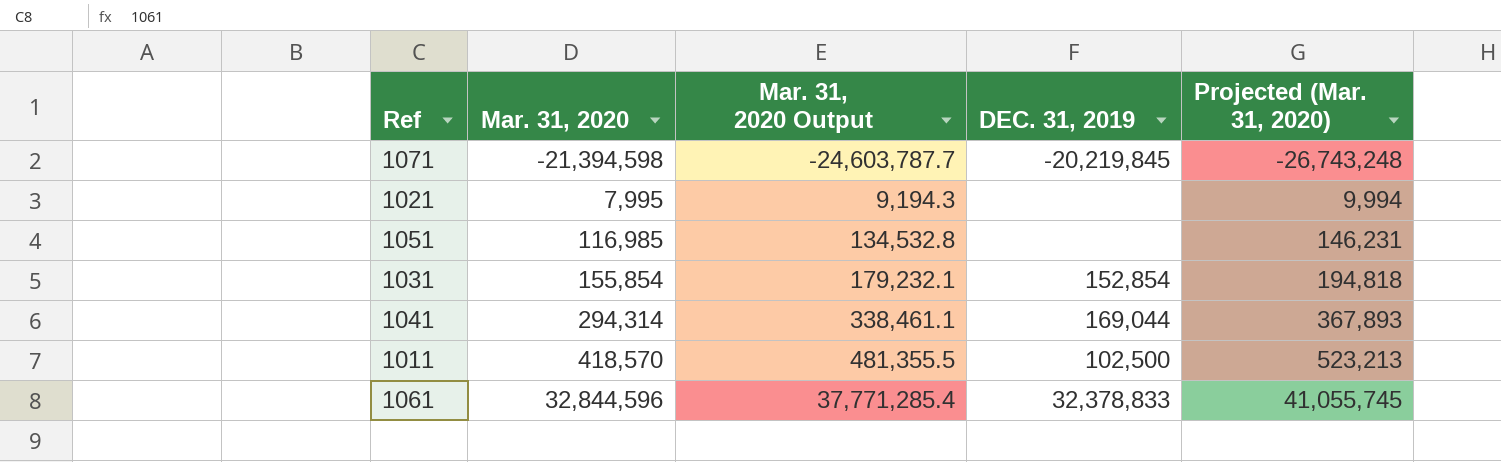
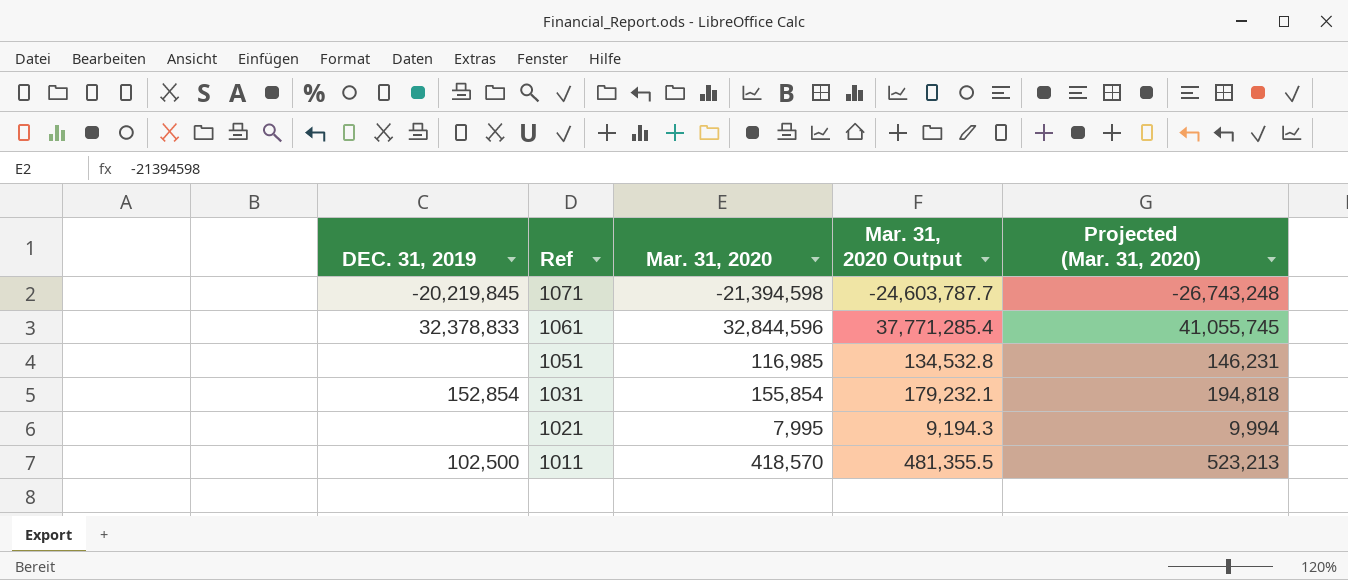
row order: Mar. 31, 2020 ascending -> Ref descending
column DEC. 31, 2019 | position: 4 -> 1
row 1041: 294,314 | 338,461.1 | 169,044 | 367,893 -> none

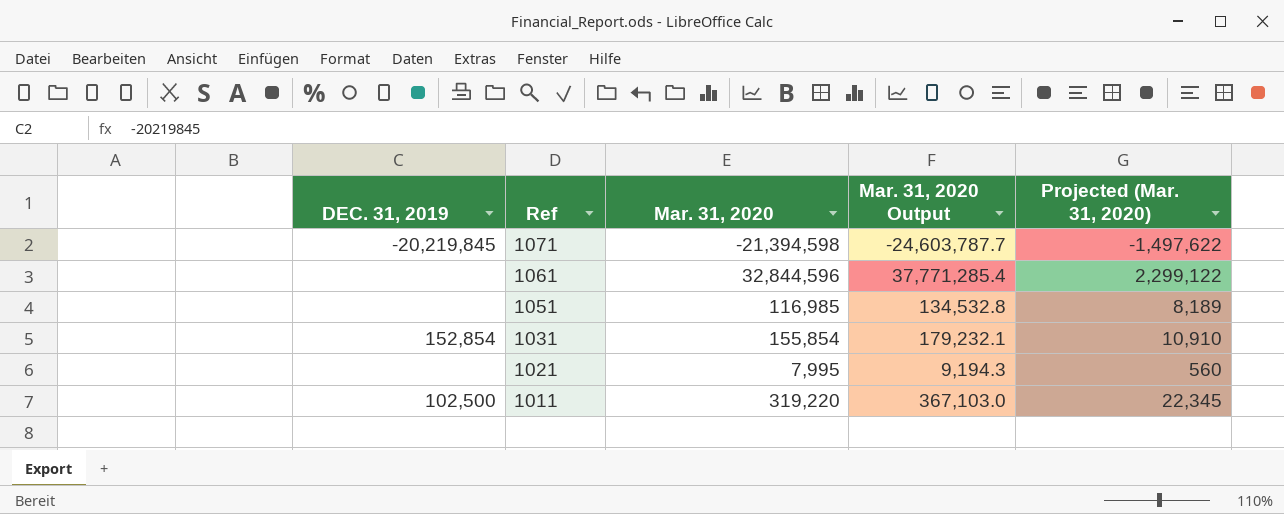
column Projected (Mar. 31, 2020) | formula: [Mar. 31, 2020] * 1.25 -> [Mar. 31, 2020] * 0.07
1061 | DEC. 31, 2019: 32,378,833 -> none
1011 | Mar. 31, 2020: 418,570 -> 319,220
1011 | Mar. 31, 2020 Output: 481,355.5 -> 367,103.0

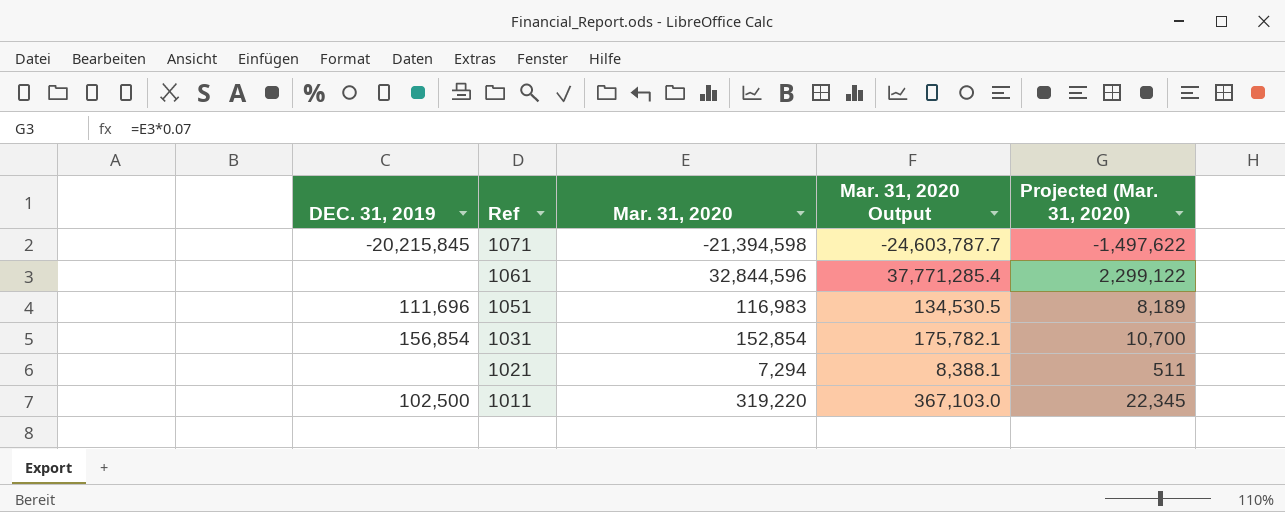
1071 | DEC. 31, 2019: -20,219,845 -> -20,215,845
1051 | DEC. 31, 2019: none -> 111,696
1051 | Mar. 31, 2020: 116,985 -> 116,983
1051 | Mar. 31, 2020 Output: 134,532.8 -> 134,530.5
1031 | DEC. 31, 2019: 152,854 -> 156,854
1031 | Mar. 31, 2020: 155,854 -> 152,854
1031 | Mar. 31, 2020 Output: 179,232.1 -> 175,782.1
1031 | Projected (Mar. 31, 2020): 10,910 -> 10,700
1021 | Mar. 31, 2020: 7,995 -> 7,294
1021 | Mar. 31, 2020 Output: 9,194.3 -> 8,388.1
1021 | Projected (Mar. 31, 2020): 560 -> 511

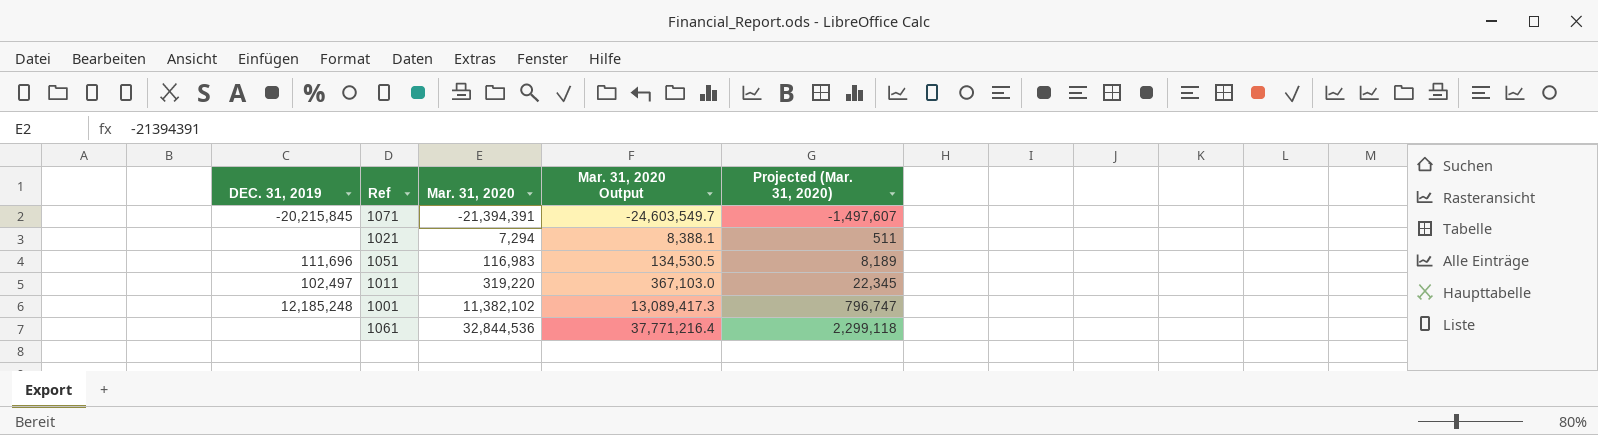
row order: Ref descending -> Mar. 31, 2020 ascending
row 1031: 156,854 | 152,854 | 175,782.1 | 10,700 -> none
1071 | Mar. 31, 2020: -21,394,598 -> -21,394,391
1071 | Mar. 31, 2020 Output: -24,603,787.7 -> -24,603,549.7
1071 | Projected (Mar. 31, 2020): -1,497,622 -> -1,497,607
1011 | DEC. 31, 2019: 102,500 -> 102,497
row 1001: none -> 12,185,248 | 11,382,102 | 13,089,417.3 | 796,747
1061 | Mar. 31, 2020: 32,844,596 -> 32,844,536
1061 | Mar. 31, 2020 Output: 37,771,285.4 -> 37,771,216.4
1061 | Projected (Mar. 31, 2020): 2,299,122 -> 2,299,118

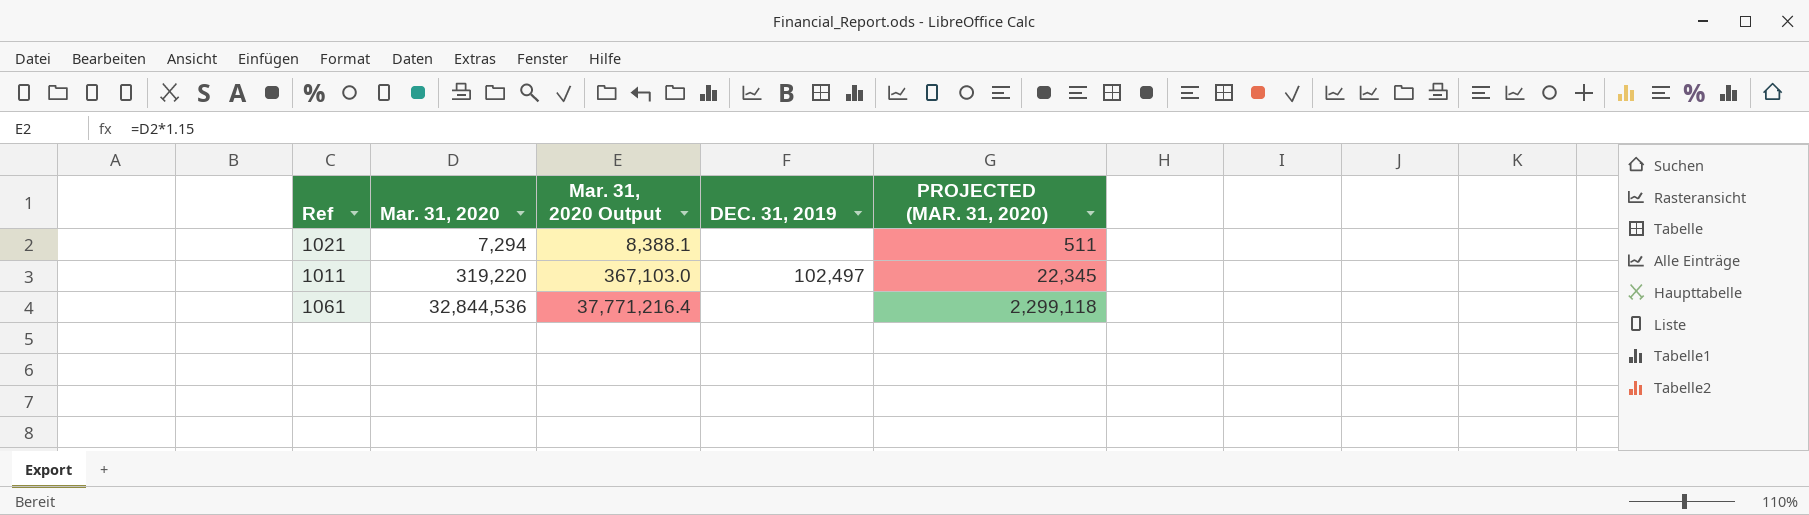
column DEC. 31, 2019 | position: 1 -> 4
column name: Projected (Mar. 31, 2020) -> PROJECTED (MAR. 31, 2020)
row 1071: -20,215,845 | -21,394,391 | -24,603,549.7 | -1,497,607 -> none
row 1051: 111,696 | 116,983 | 134,530.5 | 8,189 -> none
row 1001: 12,185,248 | 11,382,102 | 13,089,417.3 | 796,747 -> none

